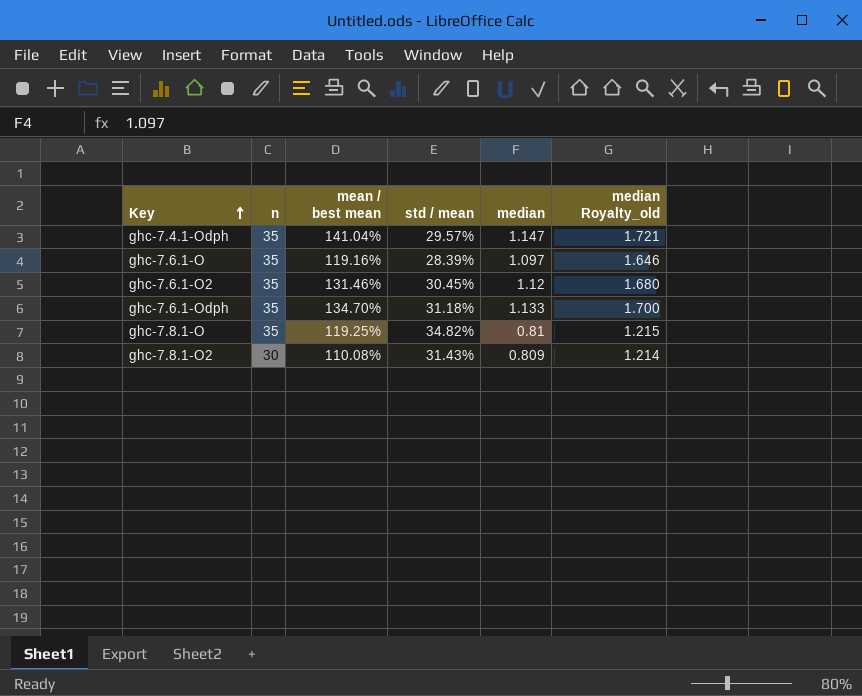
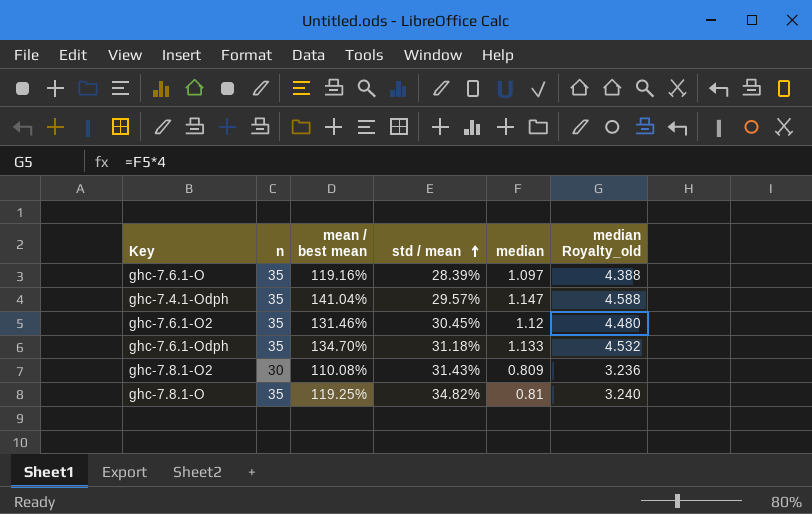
row order: Key ascending -> std / mean ascending
column median Royalty_old | formula: [median] * 1.5 -> [median] * 4

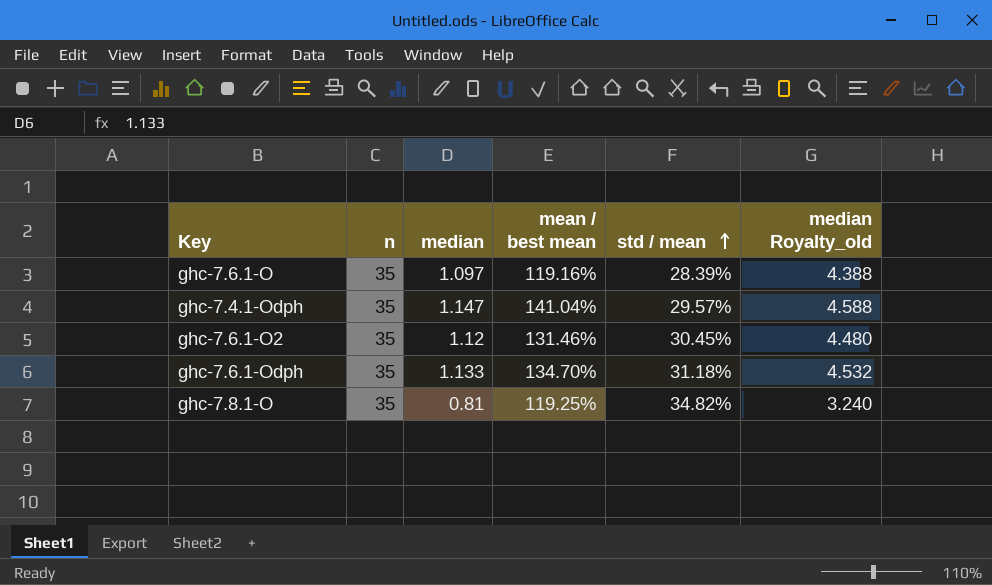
column median | position: 5 -> 3
row ghc-7.8.1-O2: 30 | 110.08% | 31.43% | 0.809 | 3.236 -> none

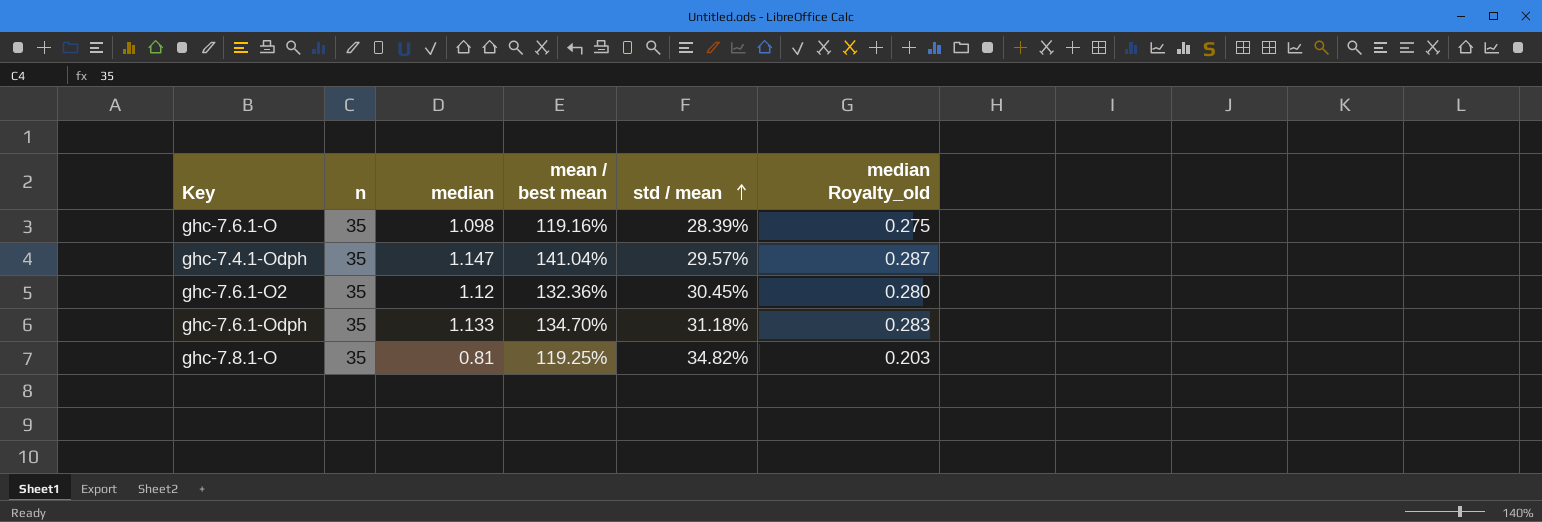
column median Royalty_old | formula: [median] * 4 -> [median] * 0.25
ghc-7.6.1-O | median: 1.097 -> 1.098
ghc-7.6.1-O2 | mean / best mean: 131.46% -> 132.36%

